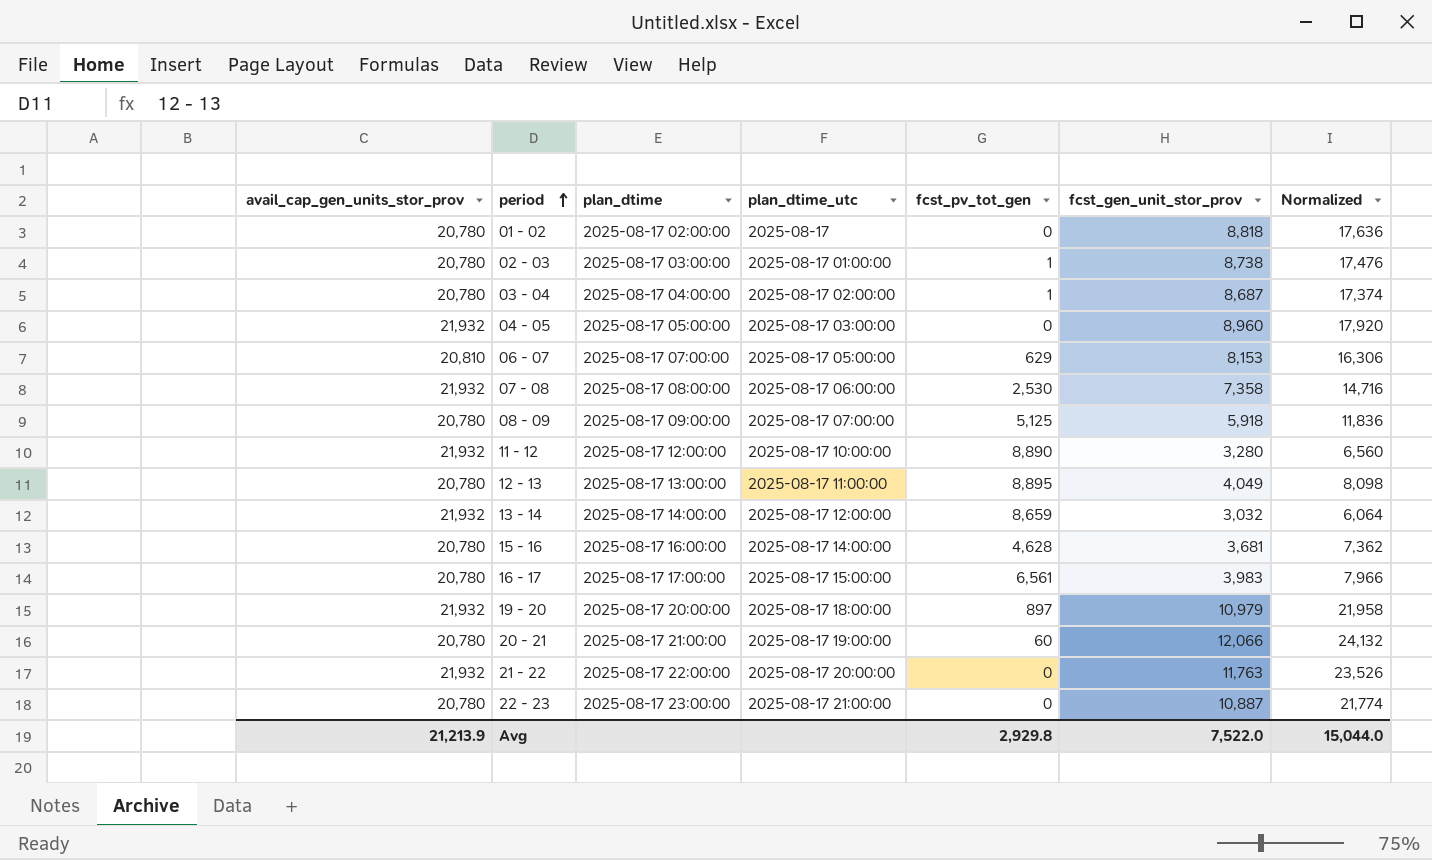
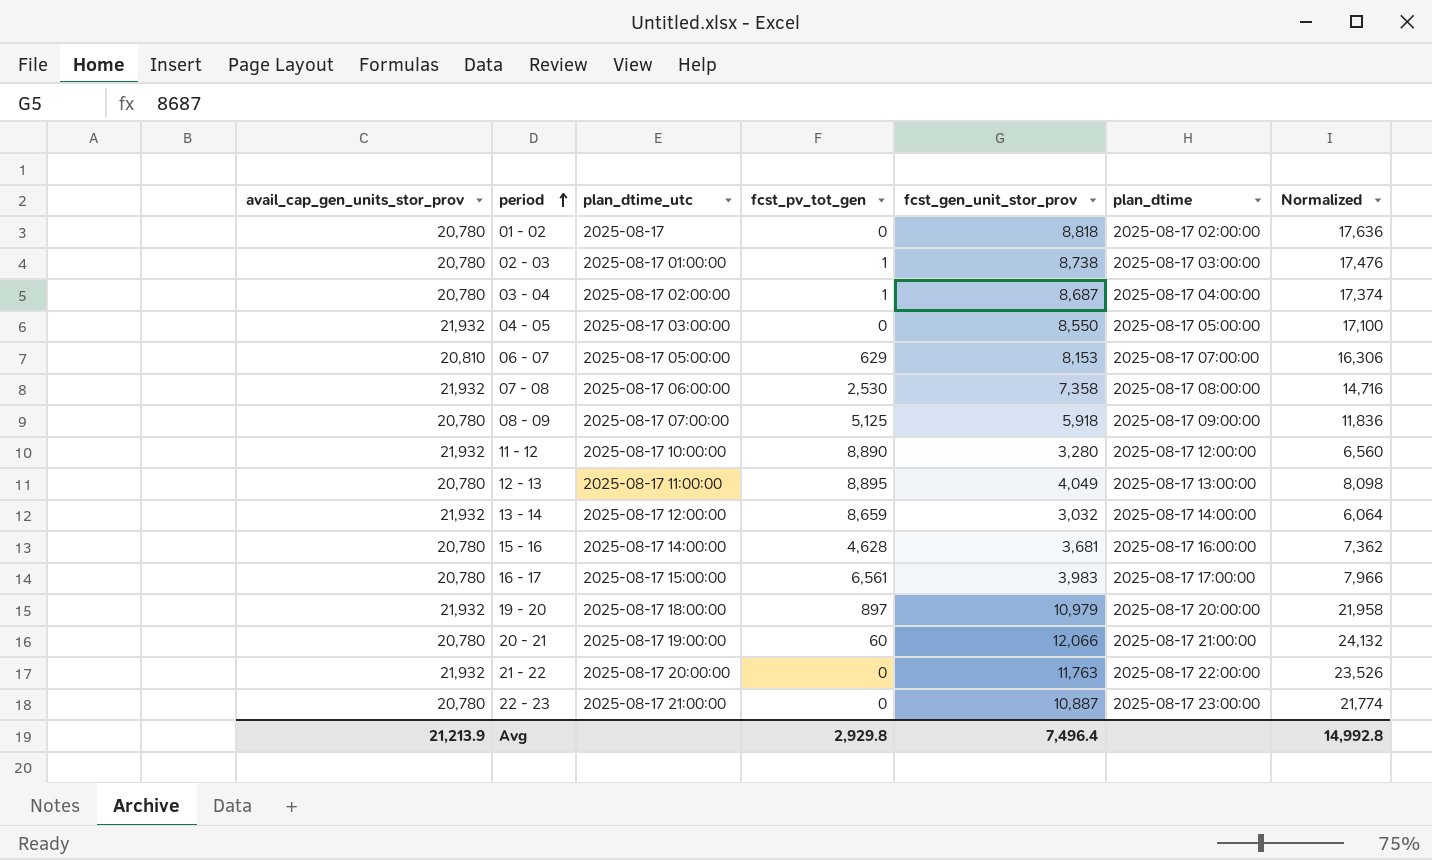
column plan_dtime | position: 3 -> 6
04 - 05 | fcst_gen_unit_stor_prov: 8,960 -> 8,550
04 - 05 | Normalized: 17,920 -> 17,100
Avg | fcst_gen_unit_stor_prov: 7,522.0 -> 7,496.4
Avg | Normalized: 15,044.0 -> 14,992.8

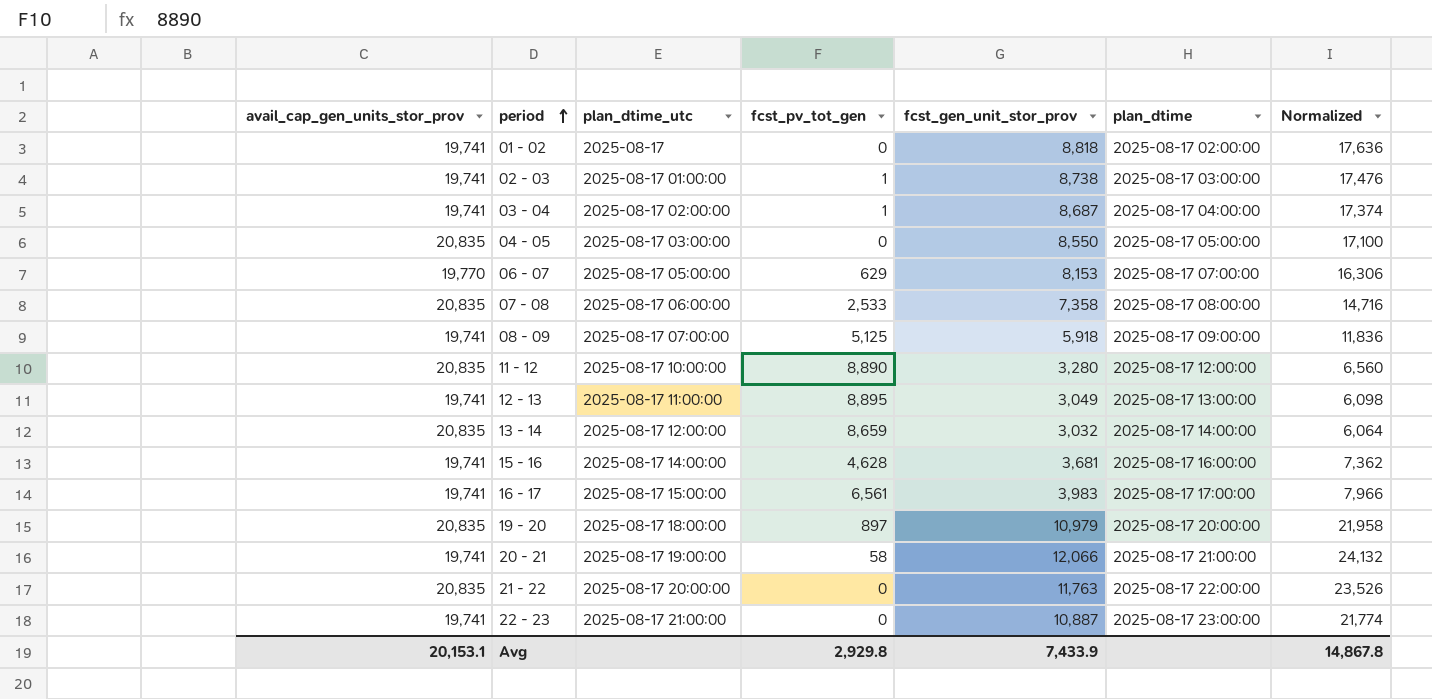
01 - 02 | avail_cap_gen_units_stor_prov: 20,780 -> 19,741
02 - 03 | avail_cap_gen_units_stor_prov: 20,780 -> 19,741
03 - 04 | avail_cap_gen_units_stor_prov: 20,780 -> 19,741
04 - 05 | avail_cap_gen_units_stor_prov: 21,932 -> 20,835
06 - 07 | avail_cap_gen_units_stor_prov: 20,810 -> 19,770
07 - 08 | avail_cap_gen_units_stor_prov: 21,932 -> 20,835
07 - 08 | fcst_pv_tot_gen: 2,530 -> 2,533
08 - 09 | avail_cap_gen_units_stor_prov: 20,780 -> 19,741
11 - 12 | avail_cap_gen_units_stor_prov: 21,932 -> 20,835
12 - 13 | avail_cap_gen_units_stor_prov: 20,780 -> 19,741
12 - 13 | fcst_gen_unit_stor_prov: 4,049 -> 3,049
12 - 13 | Normalized: 8,098 -> 6,098
13 - 14 | avail_cap_gen_units_stor_prov: 21,932 -> 20,835
15 - 16 | avail_cap_gen_units_stor_prov: 20,780 -> 19,741
16 - 17 | avail_cap_gen_units_stor_prov: 20,780 -> 19,741
19 - 20 | avail_cap_gen_units_stor_prov: 21,932 -> 20,835
20 - 21 | avail_cap_gen_units_stor_prov: 20,780 -> 19,741
20 - 21 | fcst_pv_tot_gen: 60 -> 58
21 - 22 | avail_cap_gen_units_stor_prov: 21,932 -> 20,835
22 - 23 | avail_cap_gen_units_stor_prov: 20,780 -> 19,741
Avg | avail_cap_gen_units_stor_prov: 21,213.9 -> 20,153.1
Avg | fcst_gen_unit_stor_prov: 7,496.4 -> 7,433.9
Avg | Normalized: 14,992.8 -> 14,867.8

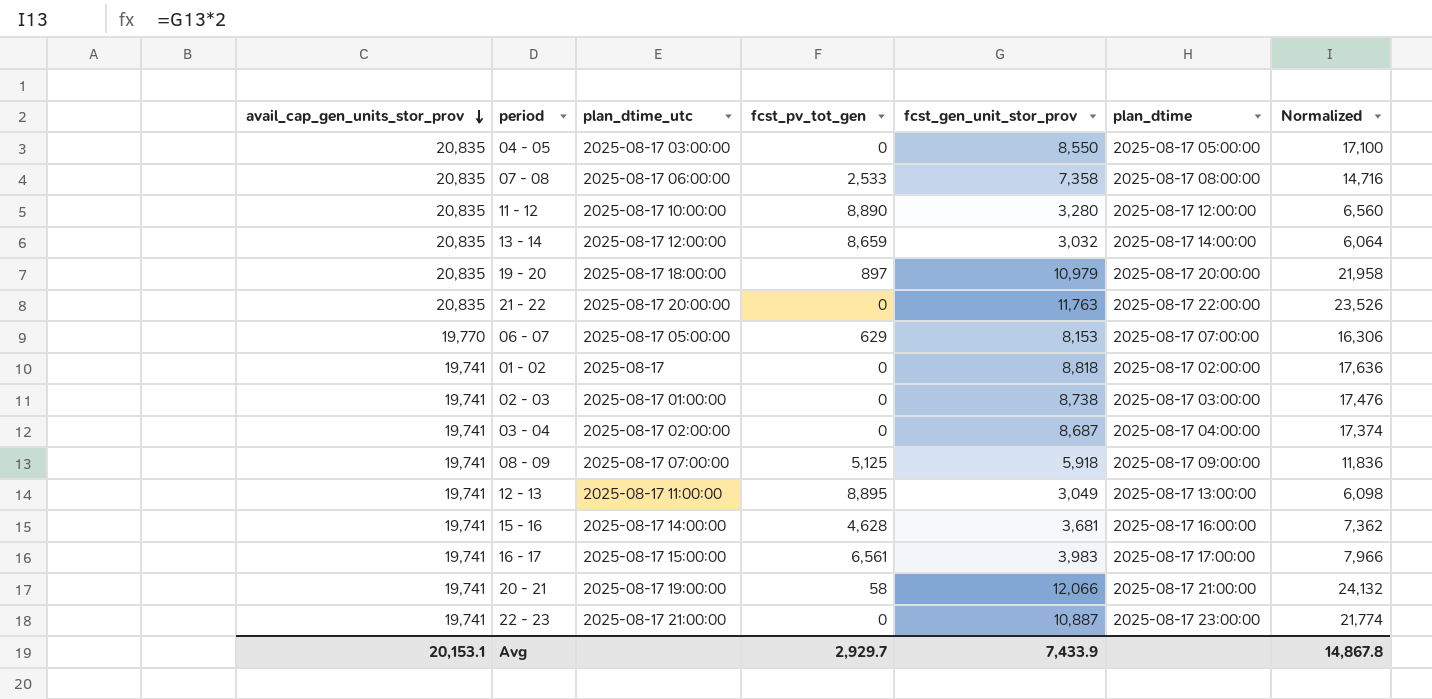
row order: period ascending -> avail_cap_gen_units_stor_prov descending
02 - 03 | fcst_pv_tot_gen: 1 -> 0
03 - 04 | fcst_pv_tot_gen: 1 -> 0
Avg | fcst_pv_tot_gen: 2,929.8 -> 2,929.7

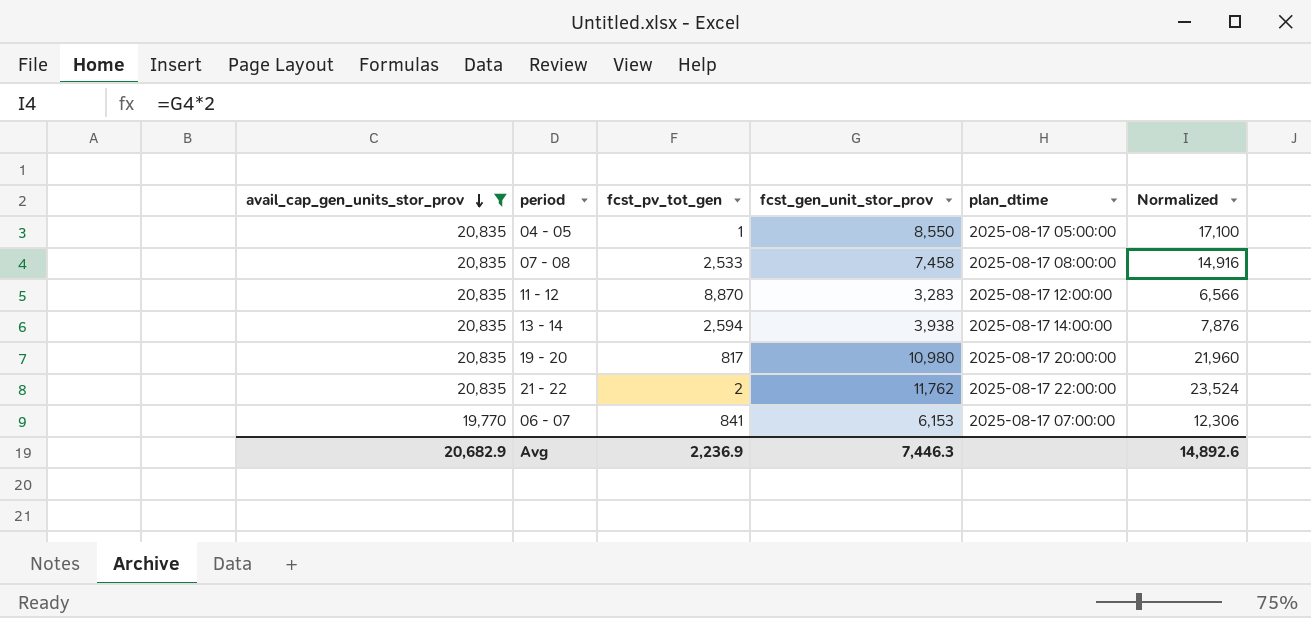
filter: none -> avail_cap_gen_units_stor_prov != 19,741
column plan_dtime_utc | position: 3 -> none
04 - 05 | fcst_pv_tot_gen: 0 -> 1
07 - 08 | fcst_gen_unit_stor_prov: 7,358 -> 7,458
07 - 08 | Normalized: 14,716 -> 14,916
11 - 12 | fcst_pv_tot_gen: 8,890 -> 8,870
11 - 12 | fcst_gen_unit_stor_prov: 3,280 -> 3,283
11 - 12 | Normalized: 6,560 -> 6,566
13 - 14 | fcst_pv_tot_gen: 8,659 -> 2,594
13 - 14 | fcst_gen_unit_stor_prov: 3,032 -> 3,938
13 - 14 | Normalized: 6,064 -> 7,876
19 - 20 | fcst_pv_tot_gen: 897 -> 817
19 - 20 | fcst_gen_unit_stor_prov: 10,979 -> 10,980
19 - 20 | Normalized: 21,958 -> 21,960
21 - 22 | fcst_pv_tot_gen: 0 -> 2
21 - 22 | fcst_gen_unit_stor_prov: 11,763 -> 11,762
21 - 22 | Normalized: 23,526 -> 23,524
06 - 07 | fcst_pv_tot_gen: 629 -> 841
06 - 07 | fcst_gen_unit_stor_prov: 8,153 -> 6,153
06 - 07 | Normalized: 16,306 -> 12,306
Avg | avail_cap_gen_units_stor_prov: 20,153.1 -> 20,682.9
Avg | fcst_pv_tot_gen: 2,929.7 -> 2,236.9
Avg | fcst_gen_unit_stor_prov: 7,433.9 -> 7,446.3
Avg | Normalized: 14,867.8 -> 14,892.6

